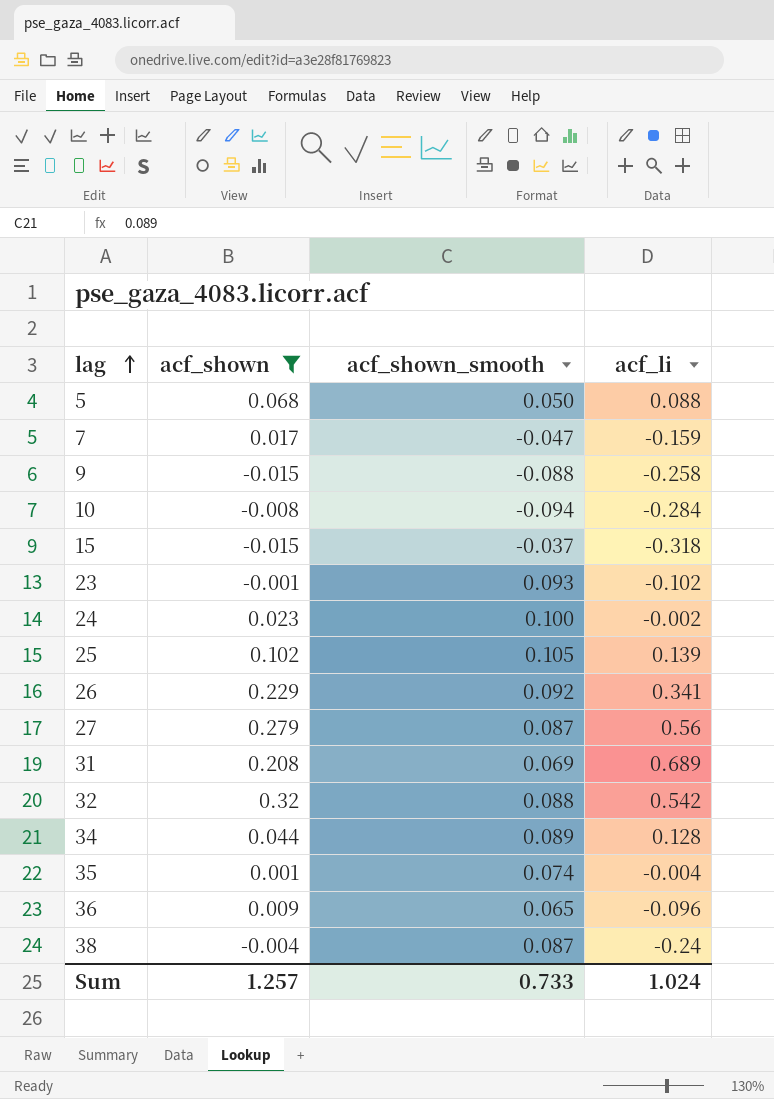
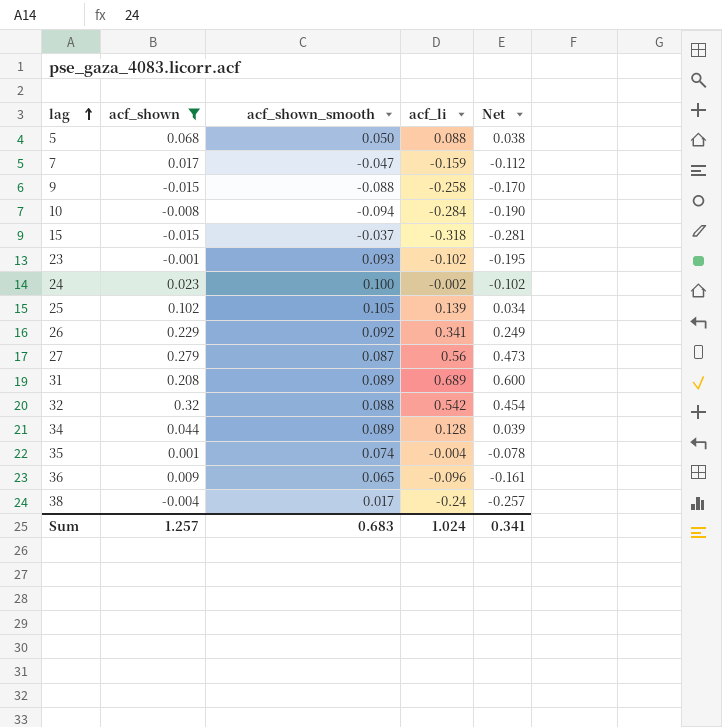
column Net | formula: none -> [acf_li] - [acf_shown_smooth]
31 | acf_shown_smooth: 0.069 -> 0.089
38 | acf_shown_smooth: 0.087 -> 0.017
Sum | acf_shown_smooth: 0.733 -> 0.683

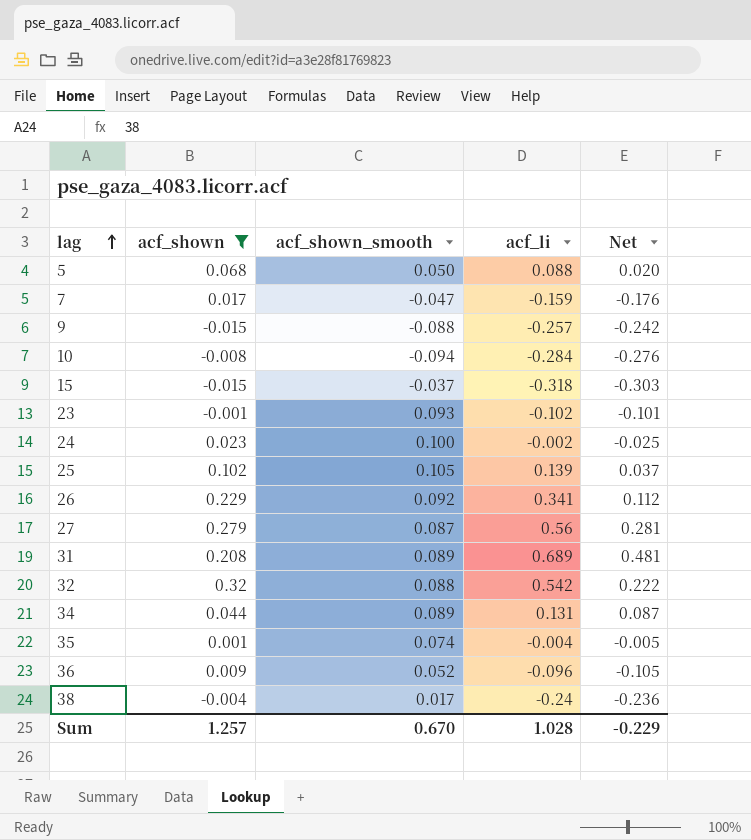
column Net | formula: [acf_li] - [acf_shown_smooth] -> [acf_li] - [acf_shown]
9 | acf_li: -0.258 -> -0.257
34 | acf_li: 0.128 -> 0.131
36 | acf_shown_smooth: 0.065 -> 0.052
Sum | acf_shown_smooth: 0.683 -> 0.670
Sum | acf_li: 1.024 -> 1.028
Sum | Net: 0.341 -> -0.229

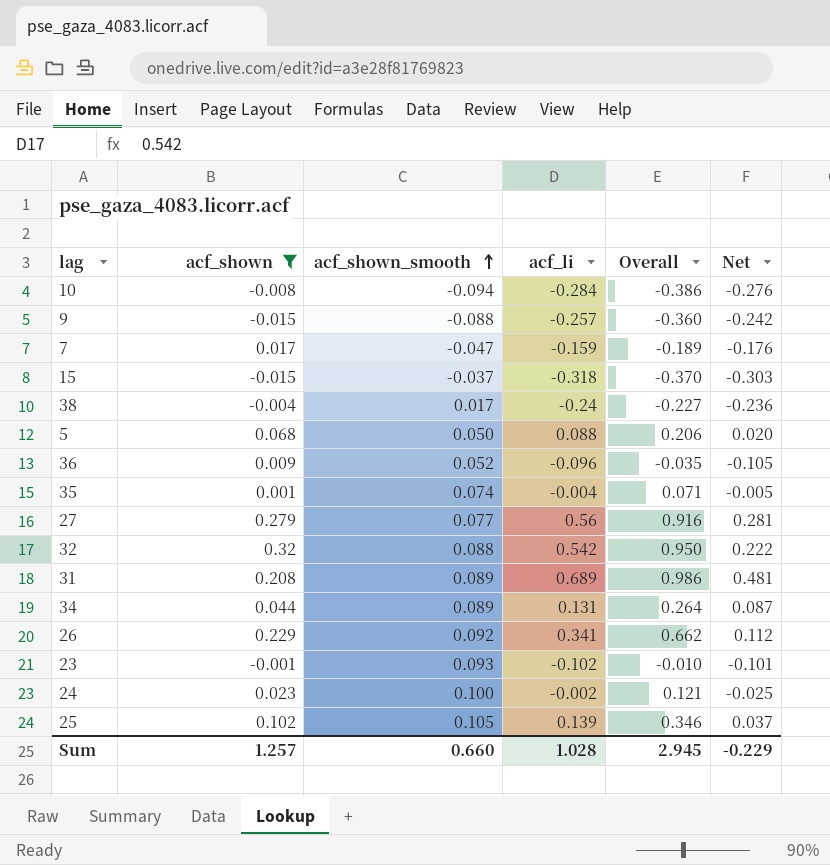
row order: lag ascending -> acf_shown_smooth ascending
column Overall | formula: none -> [acf_shown] + [acf_shown_smooth] + [acf_li]
27 | acf_shown_smooth: 0.087 -> 0.077
Sum | acf_shown_smooth: 0.670 -> 0.660

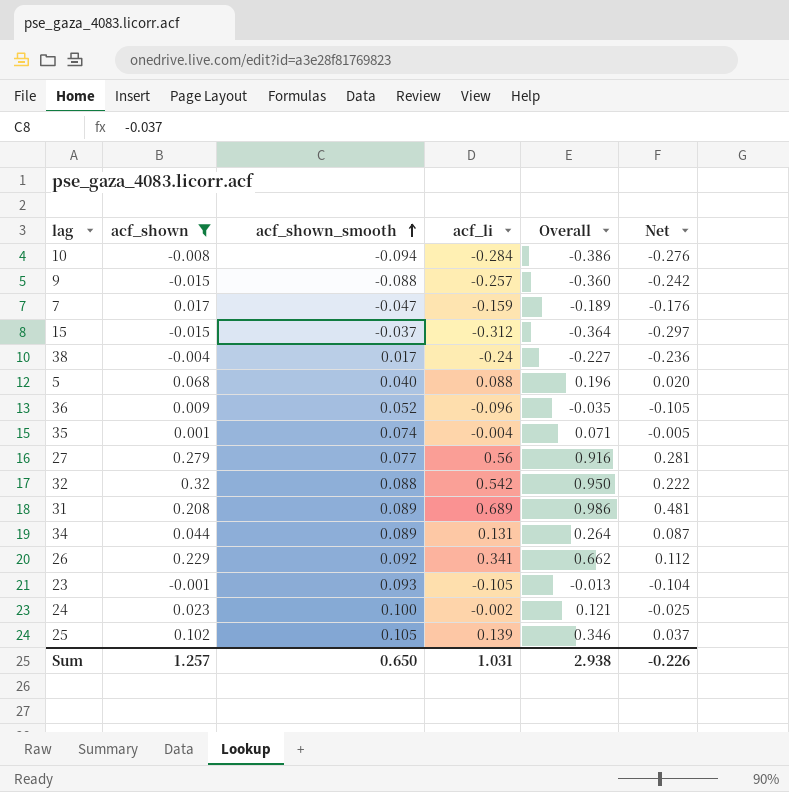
15 | acf_li: -0.318 -> -0.312
15 | Overall: -0.370 -> -0.364
15 | Net: -0.303 -> -0.297
5 | acf_shown_smooth: 0.050 -> 0.040
5 | Overall: 0.206 -> 0.196
23 | acf_li: -0.102 -> -0.105
23 | Overall: -0.010 -> -0.013
23 | Net: -0.101 -> -0.104
Sum | acf_shown_smooth: 0.660 -> 0.650
Sum | acf_li: 1.028 -> 1.031
Sum | Overall: 2.945 -> 2.938
Sum | Net: -0.229 -> -0.226

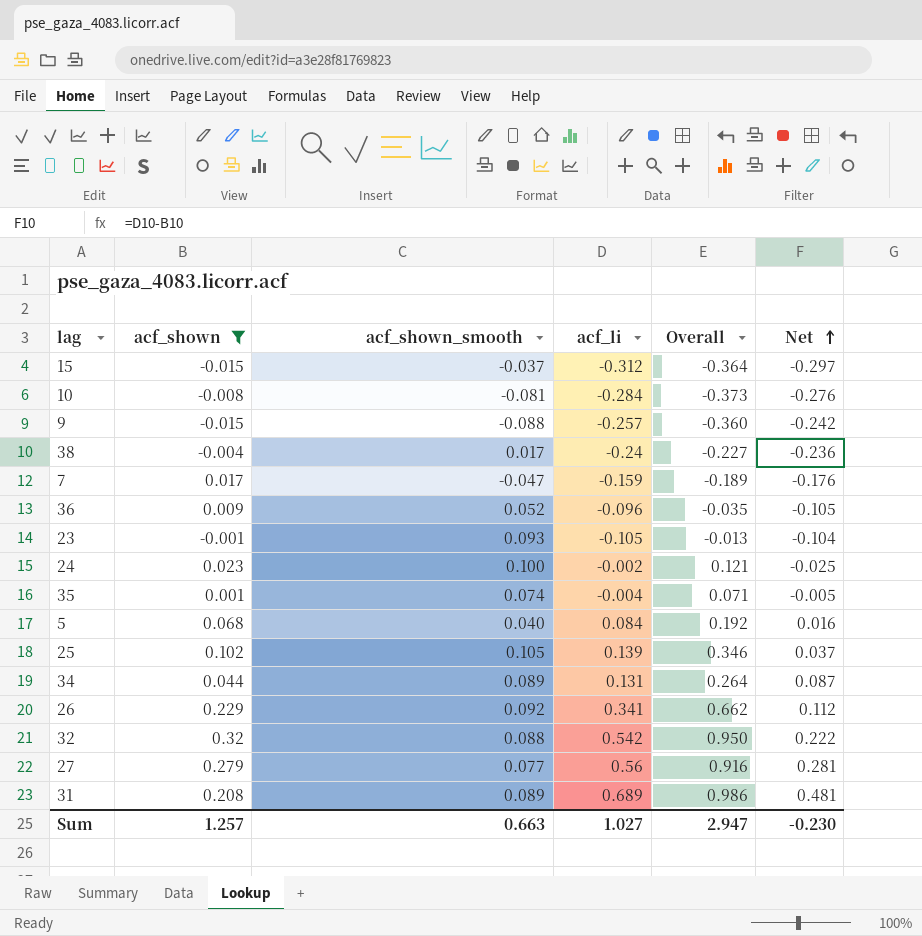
row order: acf_shown_smooth ascending -> Net ascending
10 | acf_shown_smooth: -0.094 -> -0.081
10 | Overall: -0.386 -> -0.373
5 | acf_li: 0.088 -> 0.084
5 | Overall: 0.196 -> 0.192
5 | Net: 0.020 -> 0.016
Sum | acf_shown_smooth: 0.650 -> 0.663
Sum | acf_li: 1.031 -> 1.027
Sum | Overall: 2.938 -> 2.947
Sum | Net: -0.226 -> -0.230

